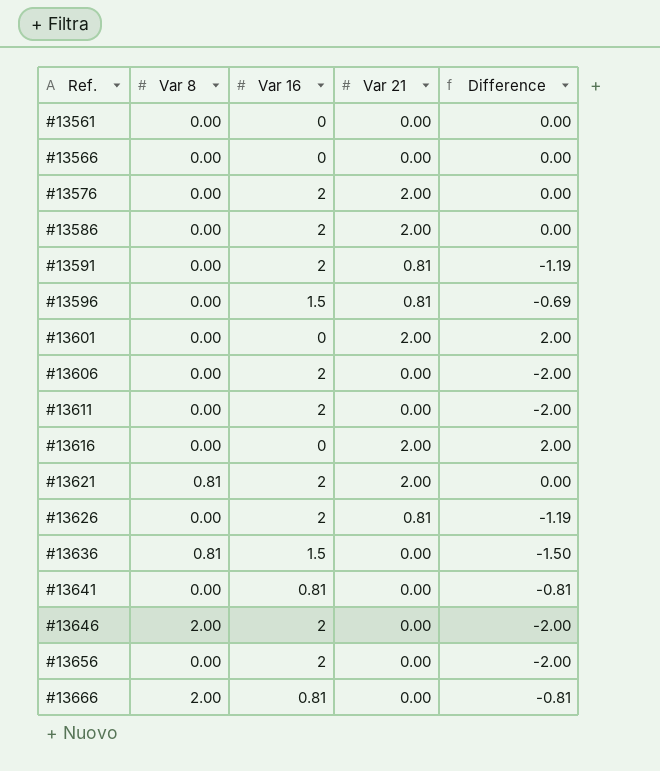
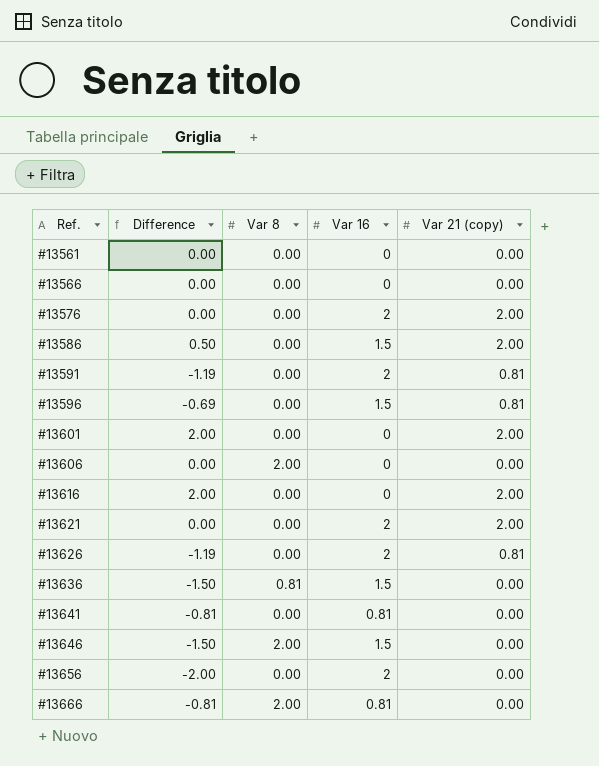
column Difference | position: 5 -> 2
column name: Var 21 -> Var 21 (copy)
row #13611: 0.00 | 2 | 0.00 | -2.00 -> none
#13586 | Difference: 0.00 -> 0.50
#13586 | Var 16: 2 -> 1.5
#13606 | Difference: -2.00 -> 0.00
#13606 | Var 8: 0.00 -> 2.00
#13606 | Var 16: 2 -> 0
#13621 | Var 8: 0.81 -> 0.00
#13646 | Difference: -2.00 -> -1.50
#13646 | Var 16: 2 -> 1.5

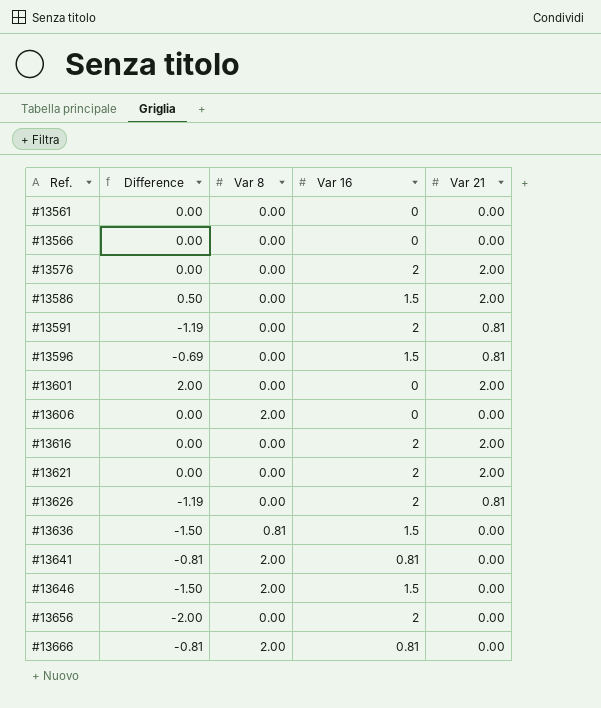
column name: Var 21 (copy) -> Var 21
#13616 | Difference: 2.00 -> 0.00
#13616 | Var 16: 0 -> 2
#13641 | Var 8: 0.00 -> 2.00

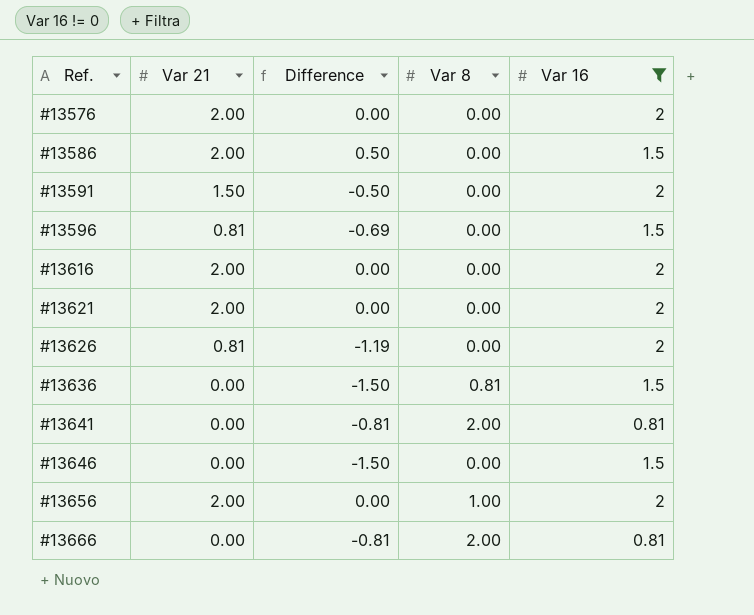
filter: none -> Var 16 != 0
column Var 21 | position: 5 -> 2
#13591 | Var 21: 0.81 -> 1.50
#13591 | Difference: -1.19 -> -0.50
#13646 | Var 8: 2.00 -> 0.00
#13656 | Var 21: 0.00 -> 2.00
#13656 | Difference: -2.00 -> 0.00
#13656 | Var 8: 0.00 -> 1.00

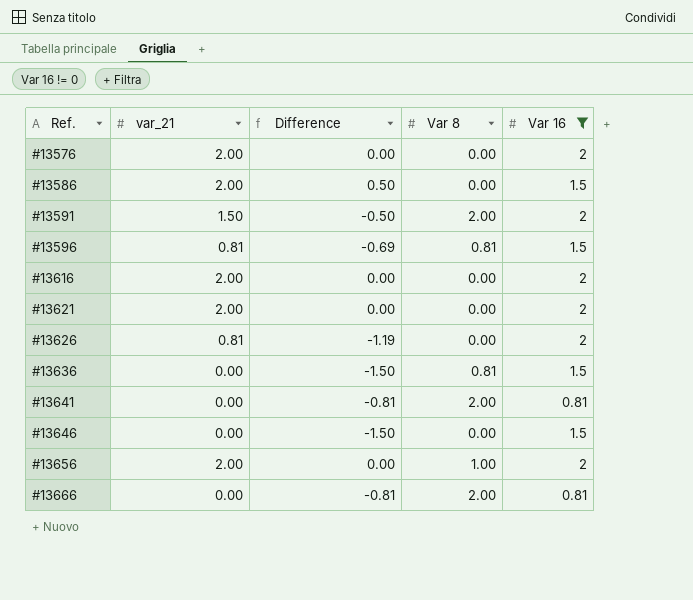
column name: Var 21 -> var_21
#13591 | Var 8: 0.00 -> 2.00
#13596 | Var 8: 0.00 -> 0.81

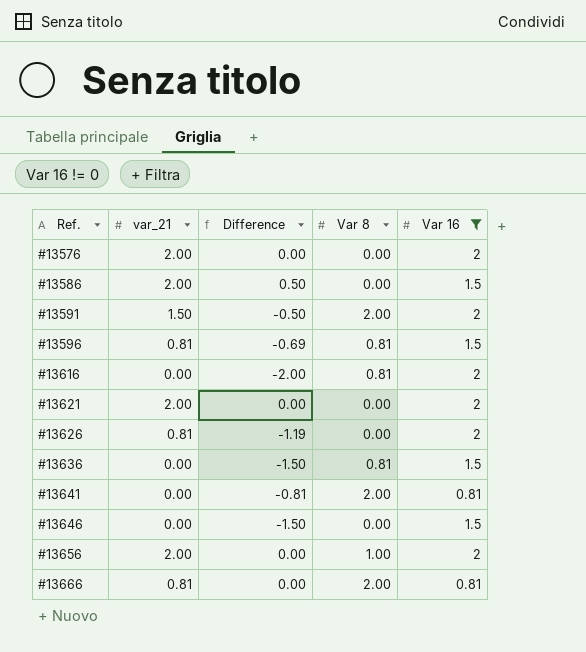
#13616 | var_21: 2.00 -> 0.00
#13616 | Difference: 0.00 -> -2.00
#13616 | Var 8: 0.00 -> 0.81
#13666 | var_21: 0.00 -> 0.81
#13666 | Difference: -0.81 -> 0.00

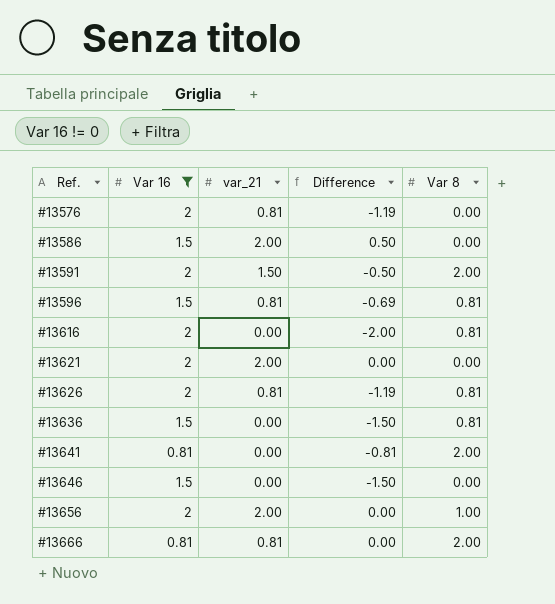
column Var 16 | position: 5 -> 2
#13576 | var_21: 2.00 -> 0.81
#13576 | Difference: 0.00 -> -1.19
#13626 | Var 8: 0.00 -> 0.81

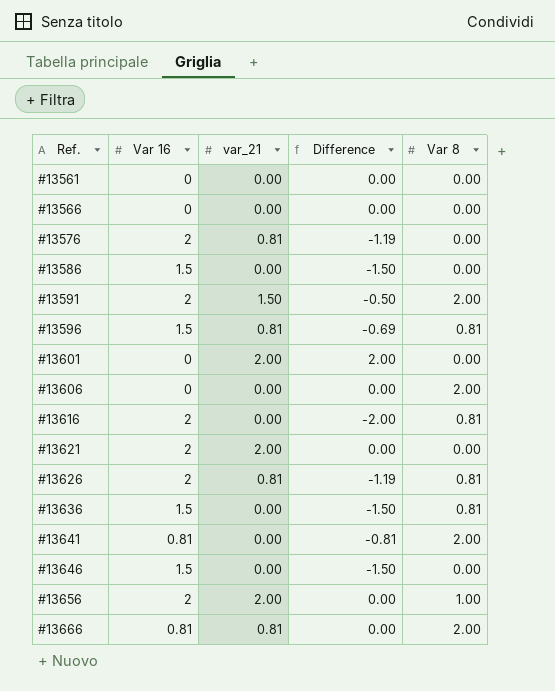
filter: Var 16 != 0 -> none
#13586 | var_21: 2.00 -> 0.00
#13586 | Difference: 0.50 -> -1.50

